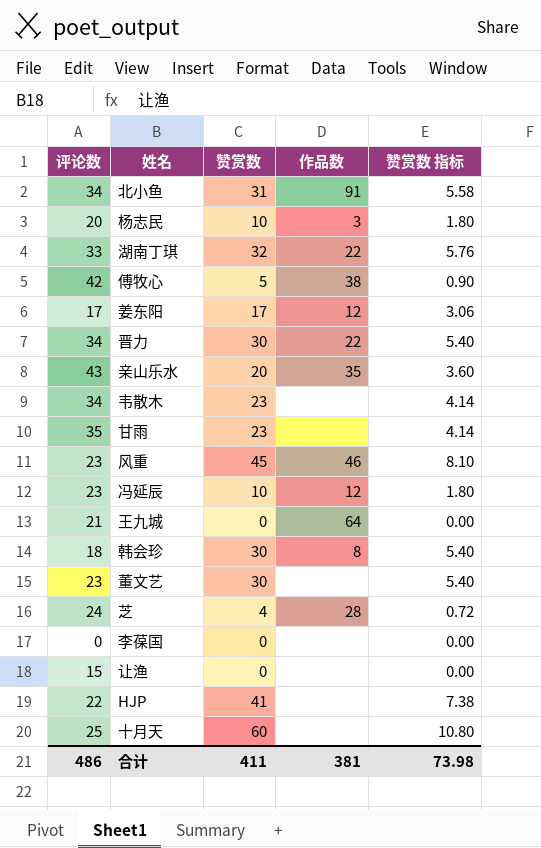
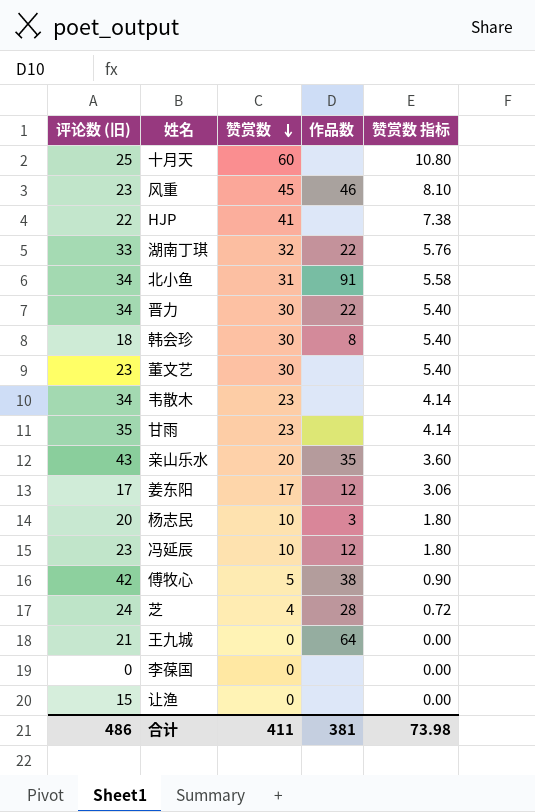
row order: none -> 赞赏数 descending
column name: 评论数 -> 评论数 (旧)

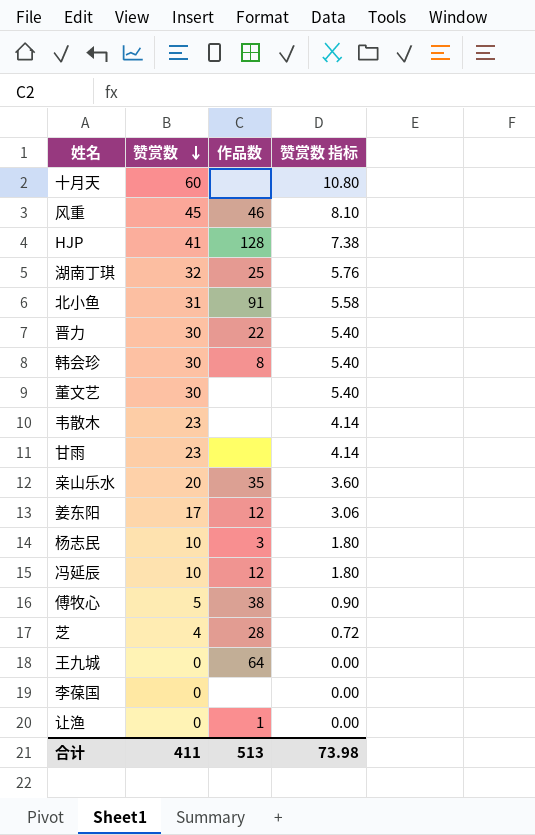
column 评论数 (旧) | position: 1 -> none
HJP | 作品数: none -> 128
湖南丁琪 | 作品数: 22 -> 25
让渔 | 作品数: none -> 1
合计 | 作品数: 381 -> 513

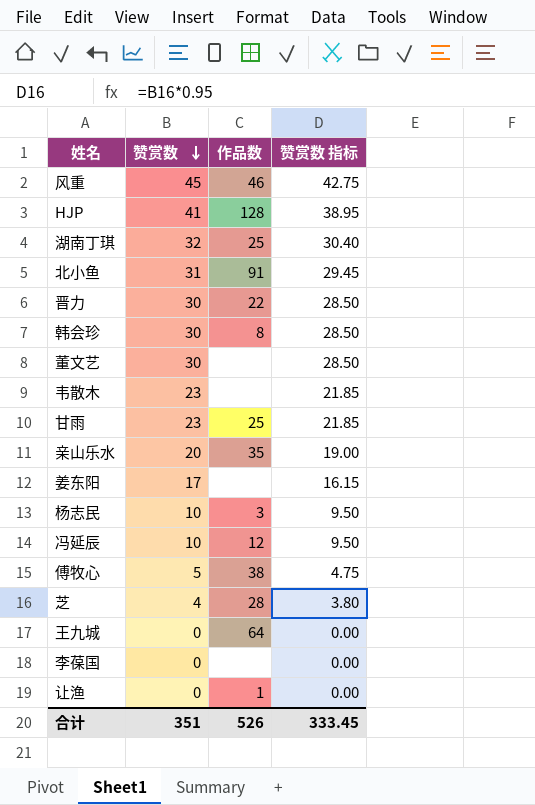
column 赞赏数 指标 | formula: [赞赏数] * 0.18 -> [赞赏数] * 0.95
row 十月天: 60 | none | 10.80 -> none
甘雨 | 作品数: none -> 25
姜东阳 | 作品数: 12 -> none
合计 | 赞赏数: 411 -> 351
合计 | 作品数: 513 -> 526
合计 | 赞赏数 指标: 73.98 -> 333.45

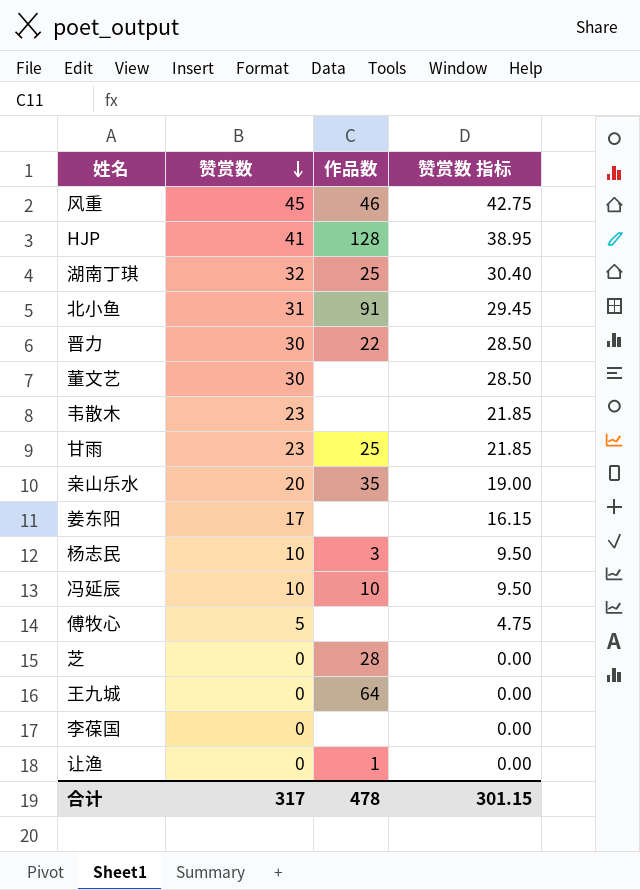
row 韩会珍: 30 | 8 | 28.50 -> none
冯延辰 | 作品数: 12 -> 10
傅牧心 | 作品数: 38 -> none
芝 | 赞赏数: 4 -> 0
芝 | 赞赏数 指标: 3.80 -> 0.00
合计 | 赞赏数: 351 -> 317
合计 | 作品数: 526 -> 478
合计 | 赞赏数 指标: 333.45 -> 301.15

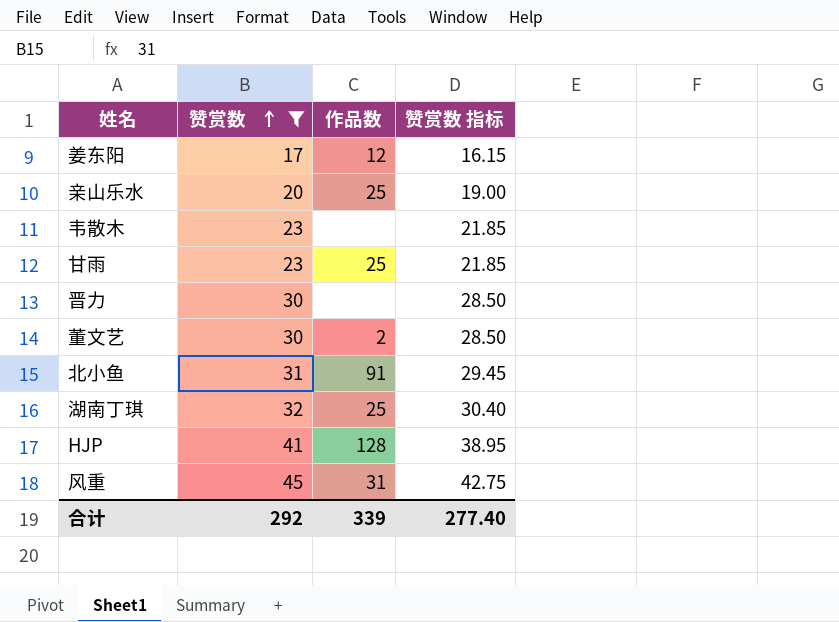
filter: none -> 赞赏数 >= 17
row order: 赞赏数 descending -> 赞赏数 ascending
姜东阳 | 作品数: none -> 12
亲山乐水 | 作品数: 35 -> 25
晋力 | 作品数: 22 -> none
董文艺 | 作品数: none -> 2
风重 | 作品数: 46 -> 31
合计 | 赞赏数: 317 -> 292
合计 | 作品数: 478 -> 339
合计 | 赞赏数 指标: 301.15 -> 277.40

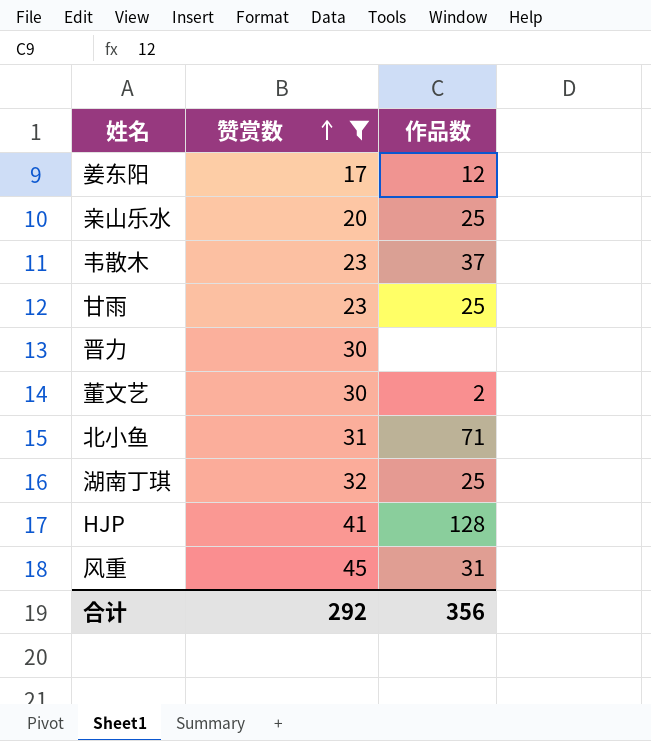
column 赞赏数 指标 | formula: [赞赏数] * 0.95 -> none
韦散木 | 作品数: none -> 37
北小鱼 | 作品数: 91 -> 71
合计 | 作品数: 339 -> 356

